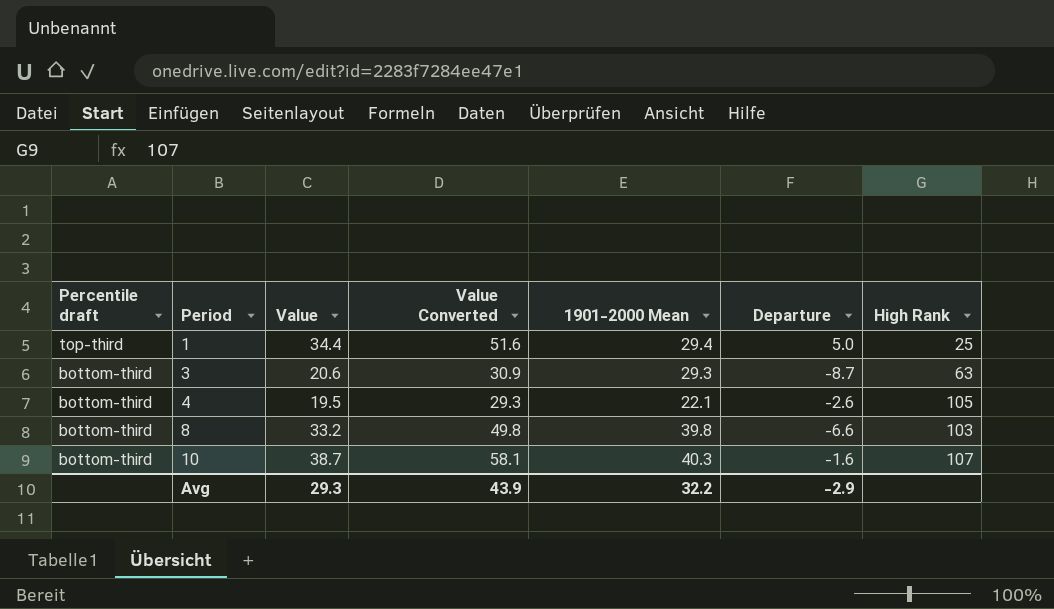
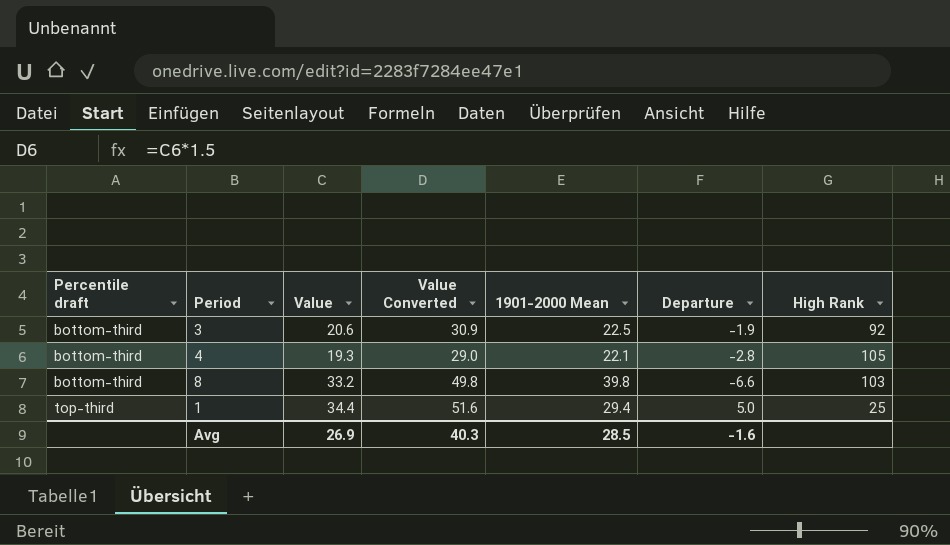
row order: Percentile draft descending -> Percentile draft ascending
row 10: bottom-third | 38.7 | 58.1 | 40.3 | -1.6 | 107 -> none
3 | 1901-2000 Mean: 29.3 -> 22.5
3 | Departure: -8.7 -> -1.9
3 | High Rank: 63 -> 92
4 | Value: 19.5 -> 19.3
4 | Value Converted: 29.3 -> 29.0
4 | Departure: -2.6 -> -2.8
Avg | Value: 29.3 -> 26.9
Avg | Value Converted: 43.9 -> 40.3
Avg | 1901-2000 Mean: 32.2 -> 28.5
Avg | Departure: -2.9 -> -1.6

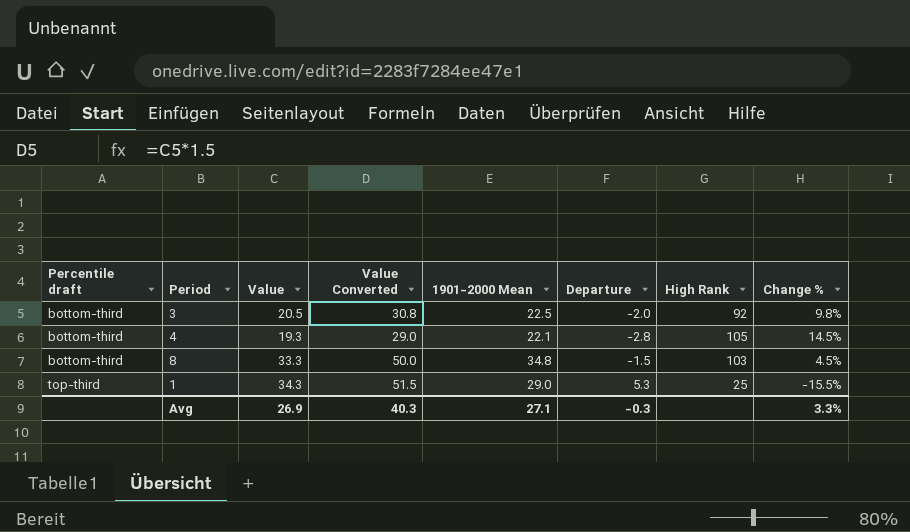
column Change % | formula: none -> ([1901-2000 Mean] - [Value]) / [Value]
3 | Value: 20.6 -> 20.5
3 | Value Converted: 30.9 -> 30.8
3 | Departure: -1.9 -> -2.0
8 | Value: 33.2 -> 33.3
8 | Value Converted: 49.8 -> 50.0
8 | 1901-2000 Mean: 39.8 -> 34.8
8 | Departure: -6.6 -> -1.5
1 | Value: 34.4 -> 34.3
1 | Value Converted: 51.6 -> 51.5
1 | 1901-2000 Mean: 29.4 -> 29.0
1 | Departure: 5.0 -> 5.3
Avg | 1901-2000 Mean: 28.5 -> 27.1
Avg | Departure: -1.6 -> -0.3

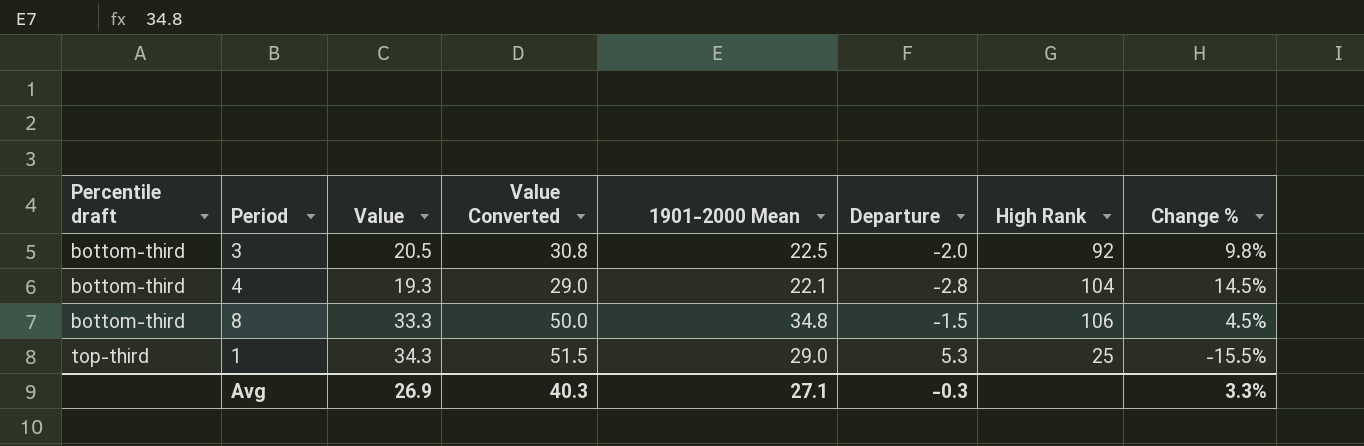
4 | High Rank: 105 -> 104
8 | High Rank: 103 -> 106

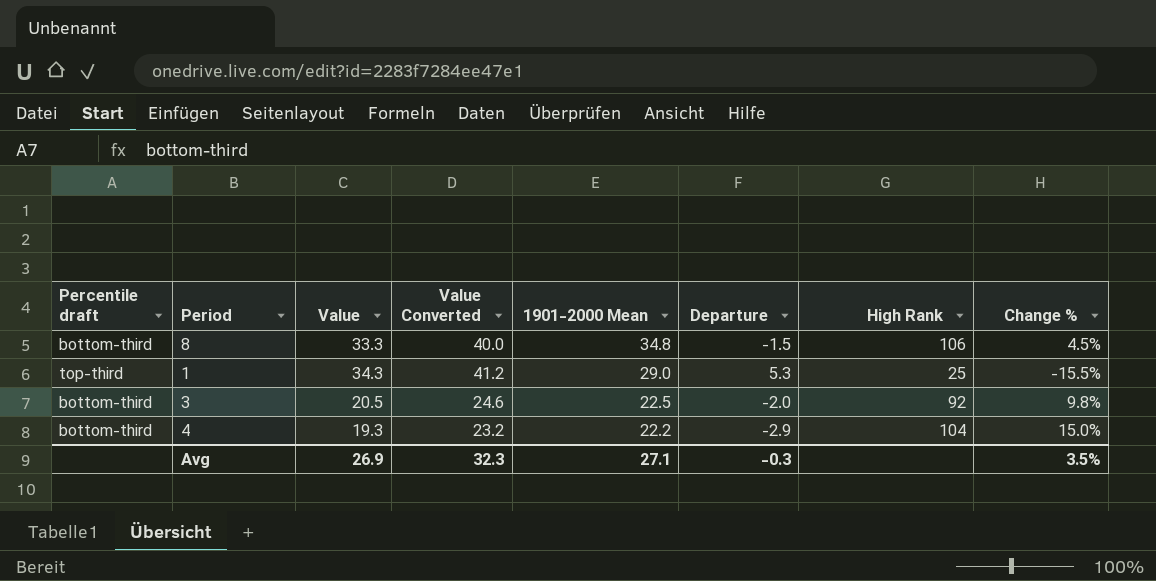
row order: Percentile draft ascending -> 1901-2000 Mean descending
column Value Converted | formula: [Value] * 1.5 -> [Value] * 1.2
4 | 1901-2000 Mean: 22.1 -> 22.2
4 | Departure: -2.8 -> -2.9
4 | Change %: 14.5% -> 15.0%
Avg | Value Converted: 40.3 -> 32.3
Avg | Change %: 3.3% -> 3.5%

